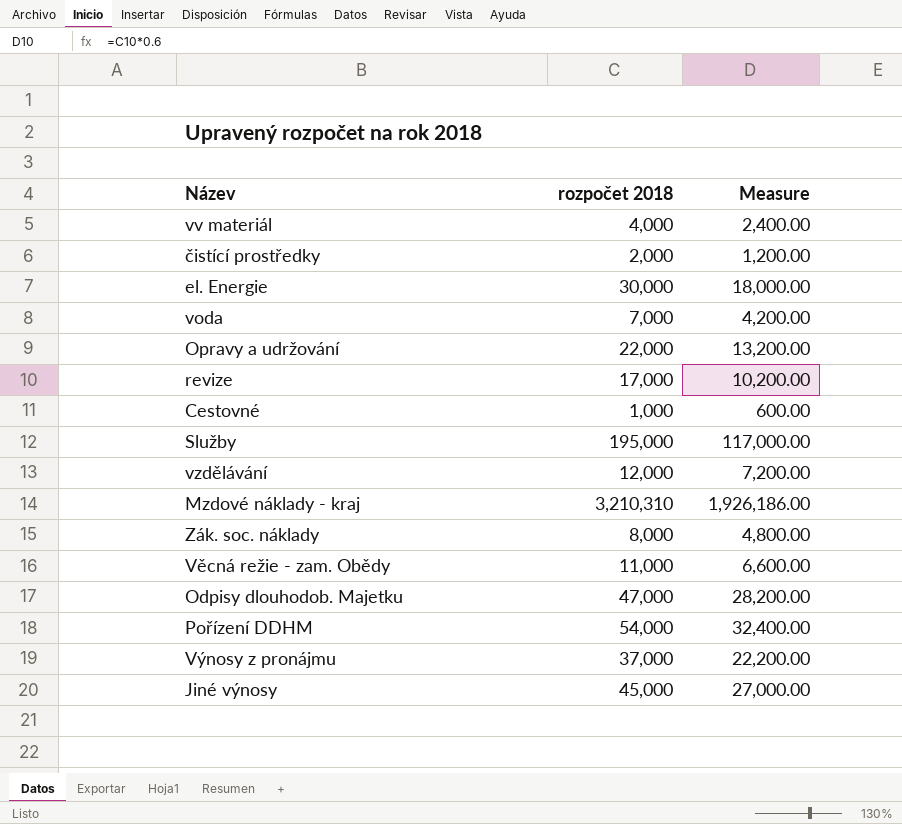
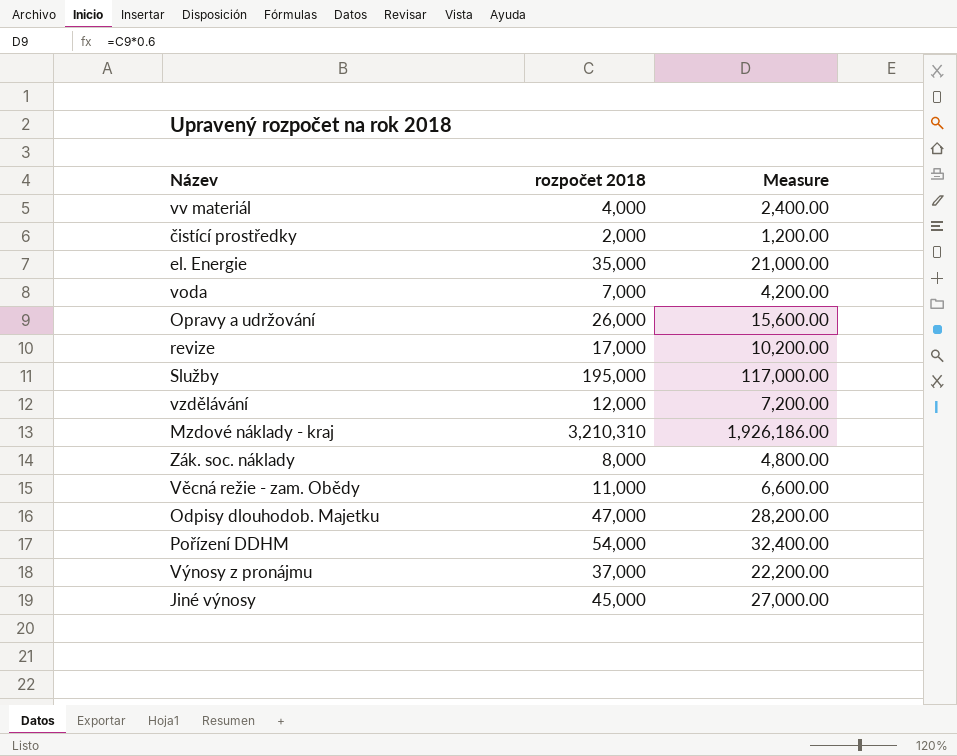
row Cestovné: 1,000 | 600.00 -> none
el. Energie | rozpočet 2018: 30,000 -> 35,000
el. Energie | Measure: 18,000.00 -> 21,000.00
Opravy a udržování | rozpočet 2018: 22,000 -> 26,000
Opravy a udržování | Measure: 13,200.00 -> 15,600.00

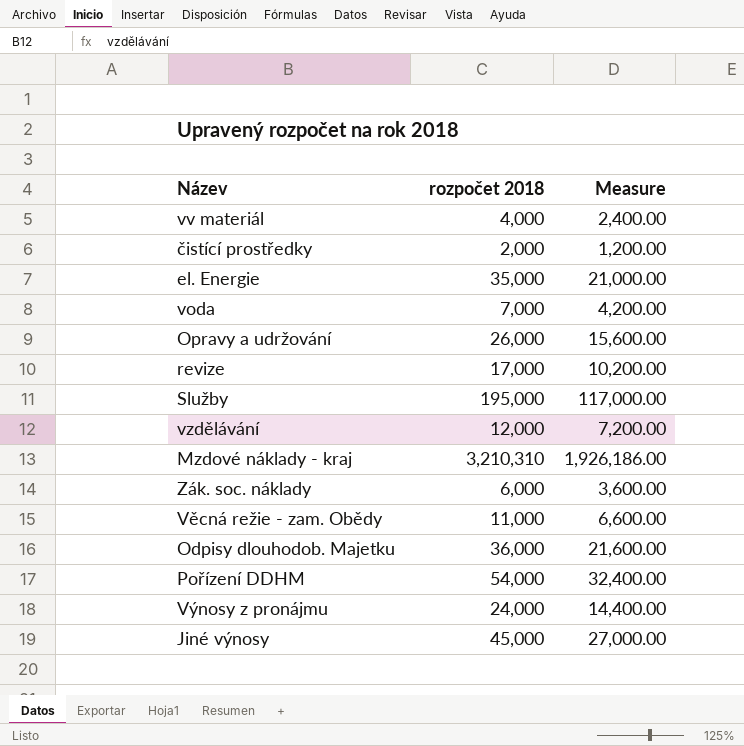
Zák. soc. náklady | rozpočet 2018: 8,000 -> 6,000
Zák. soc. náklady | Measure: 4,800.00 -> 3,600.00
Odpisy dlouhodob. Majetku | rozpočet 2018: 47,000 -> 36,000
Odpisy dlouhodob. Majetku | Measure: 28,200.00 -> 21,600.00
Výnosy z pronájmu | rozpočet 2018: 37,000 -> 24,000
Výnosy z pronájmu | Measure: 22,200.00 -> 14,400.00

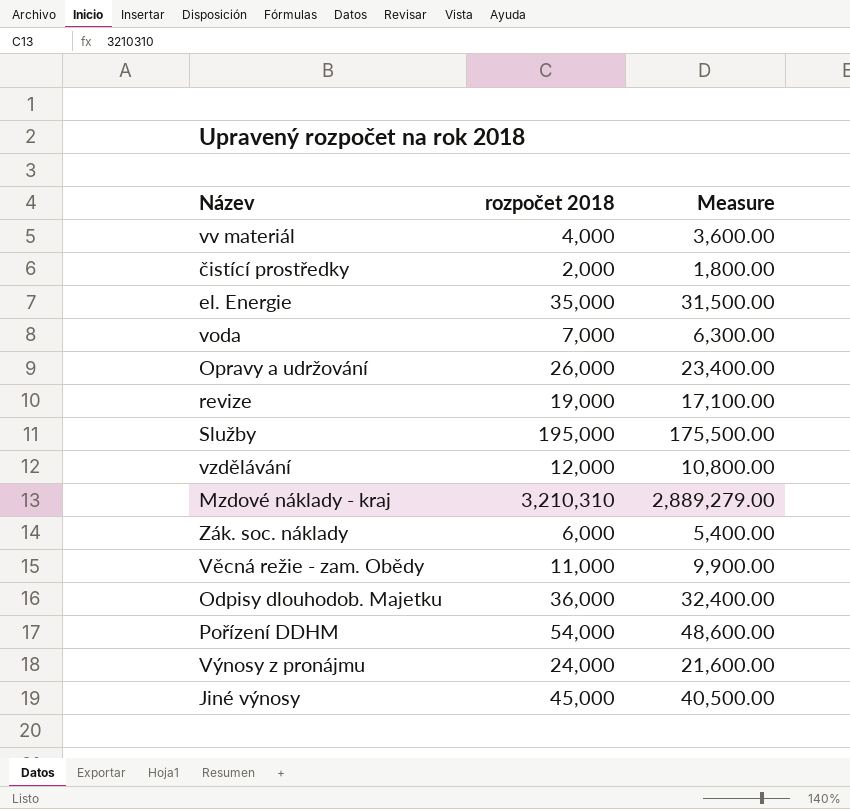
column Measure | formula: [rozpočet 2018] * 0.6 -> [rozpočet 2018] * 0.9
revize | rozpočet 2018: 17,000 -> 19,000

